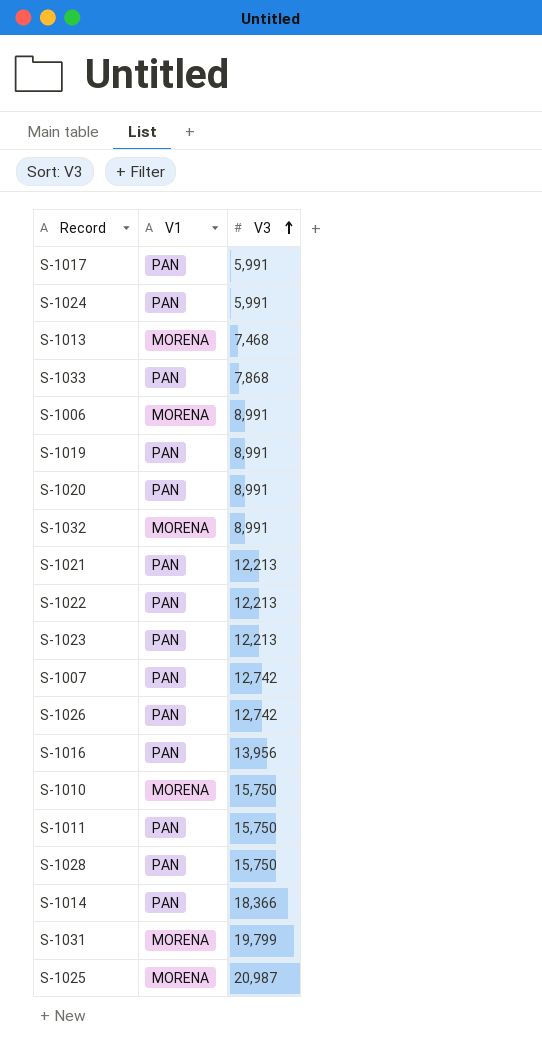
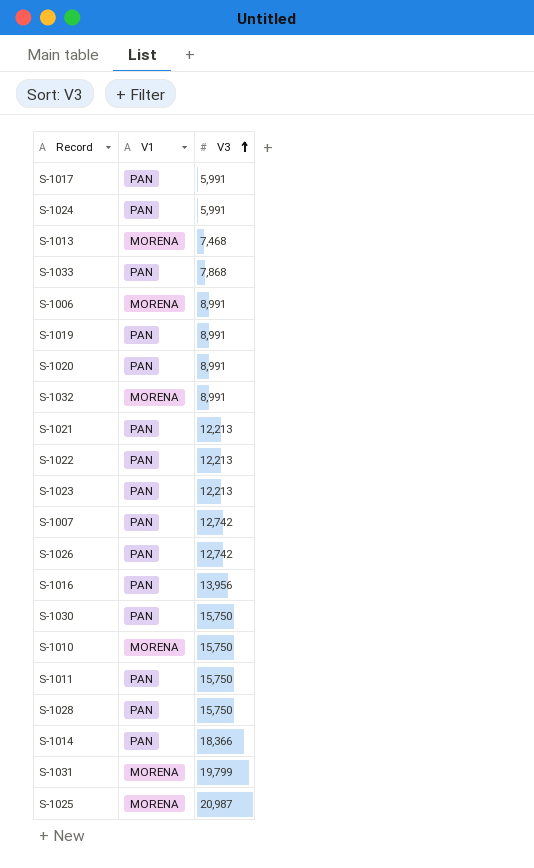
row S-1030: none -> PAN | 15,750

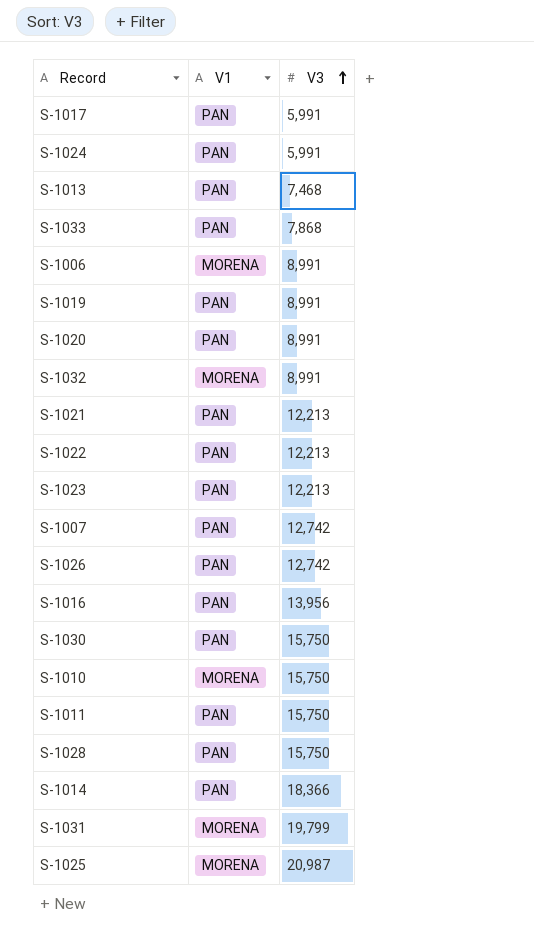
S-1013 | V1: MORENA -> PAN

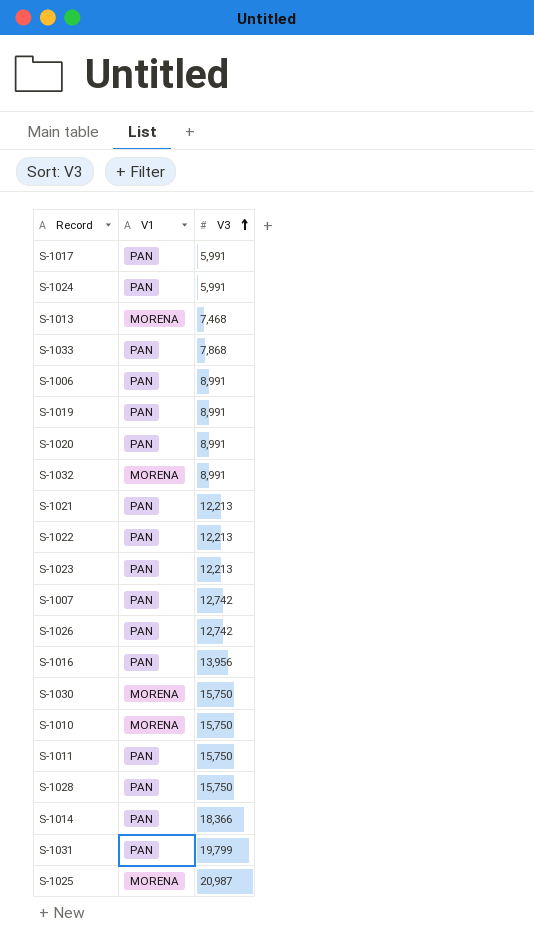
S-1013 | V1: PAN -> MORENA
S-1006 | V1: MORENA -> PAN
S-1030 | V1: PAN -> MORENA
S-1031 | V1: MORENA -> PAN

